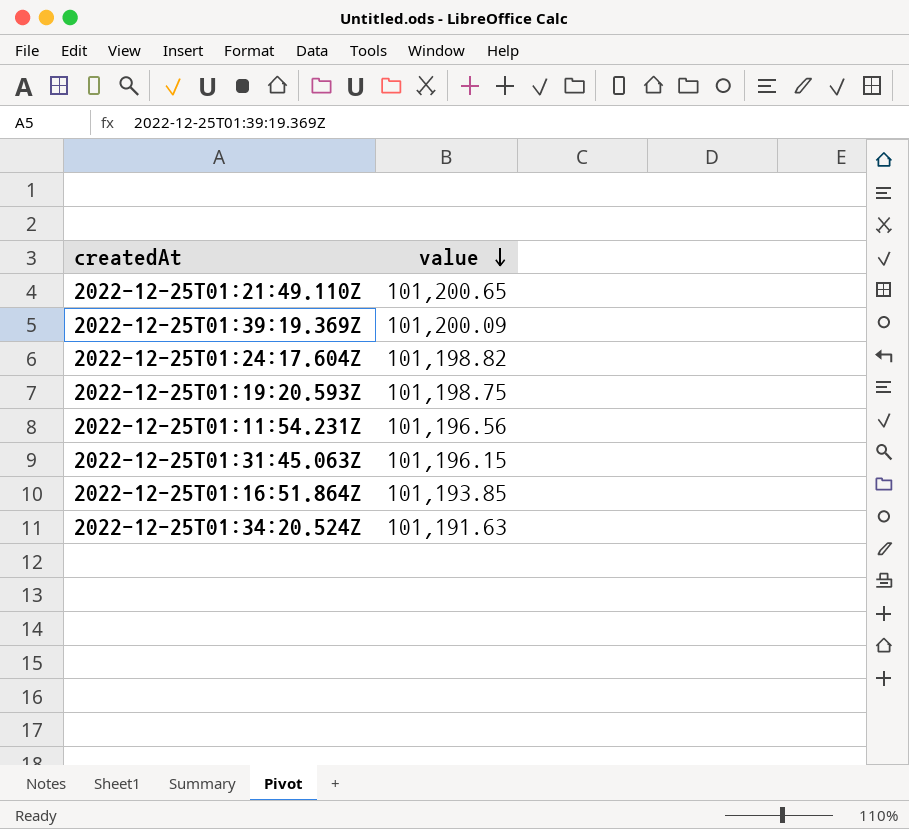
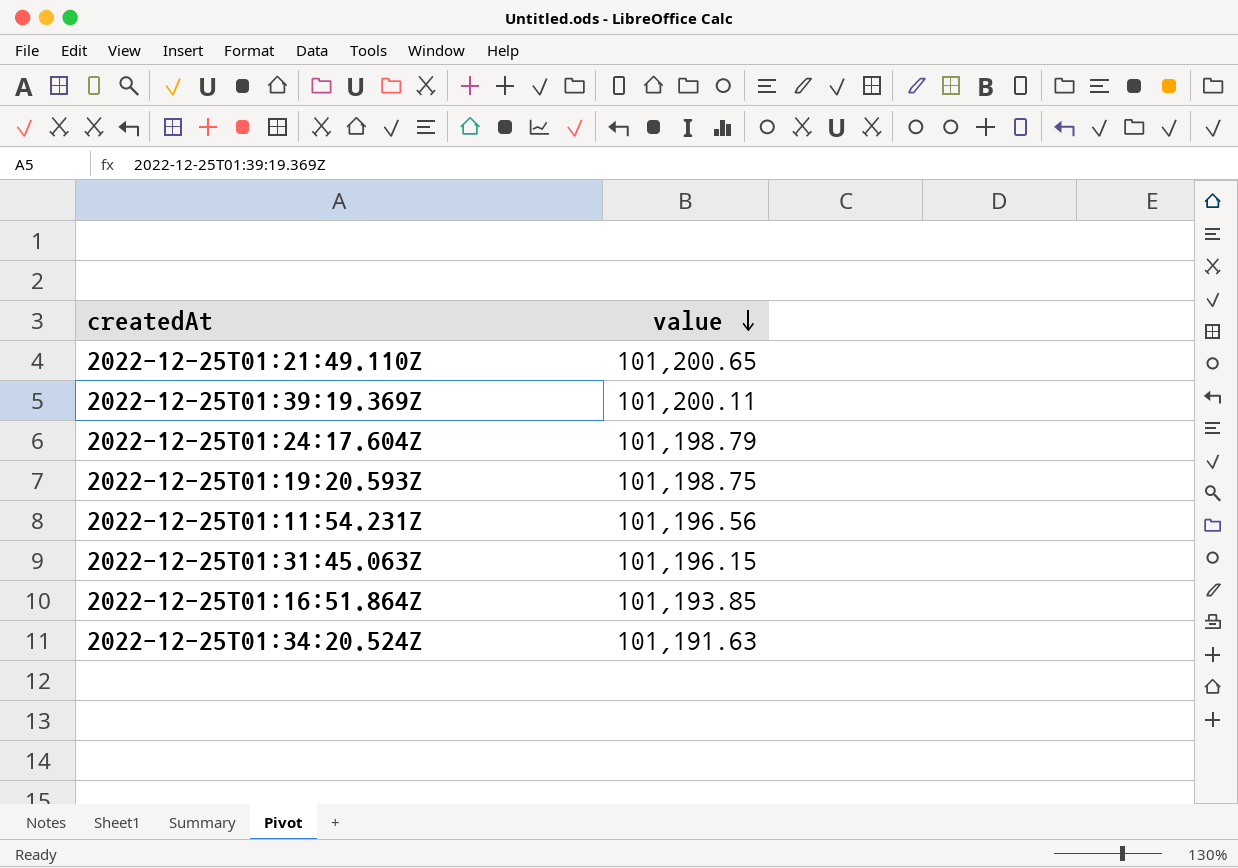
2022-12-25T01:39:19.369Z | value: 101,200.09 -> 101,200.11
2022-12-25T01:24:17.604Z | value: 101,198.82 -> 101,198.79

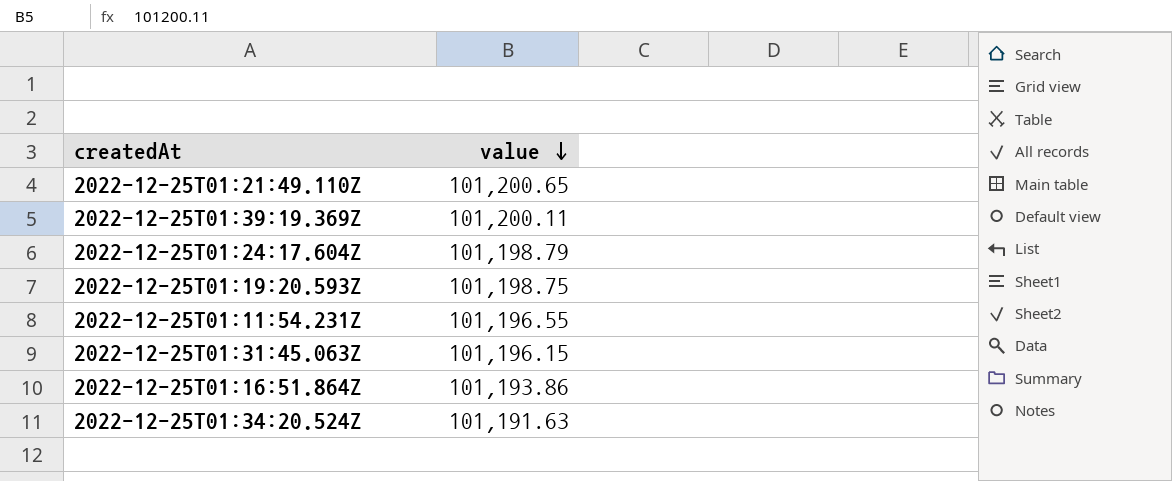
2022-12-25T01:11:54.231Z | value: 101,196.56 -> 101,196.55
2022-12-25T01:16:51.864Z | value: 101,193.85 -> 101,193.86

